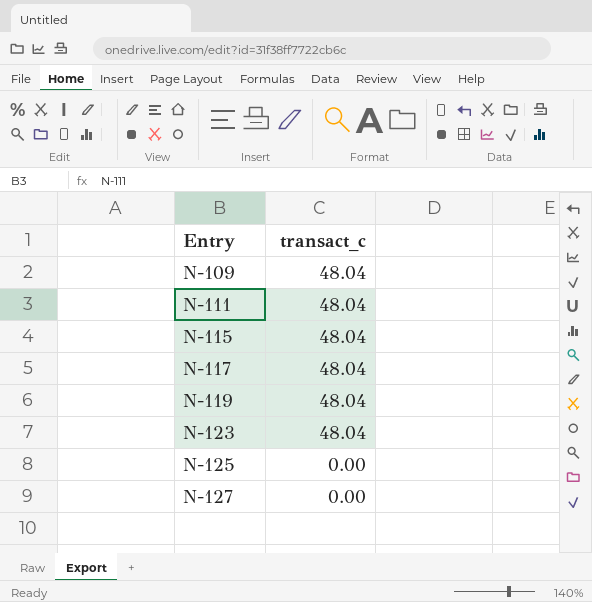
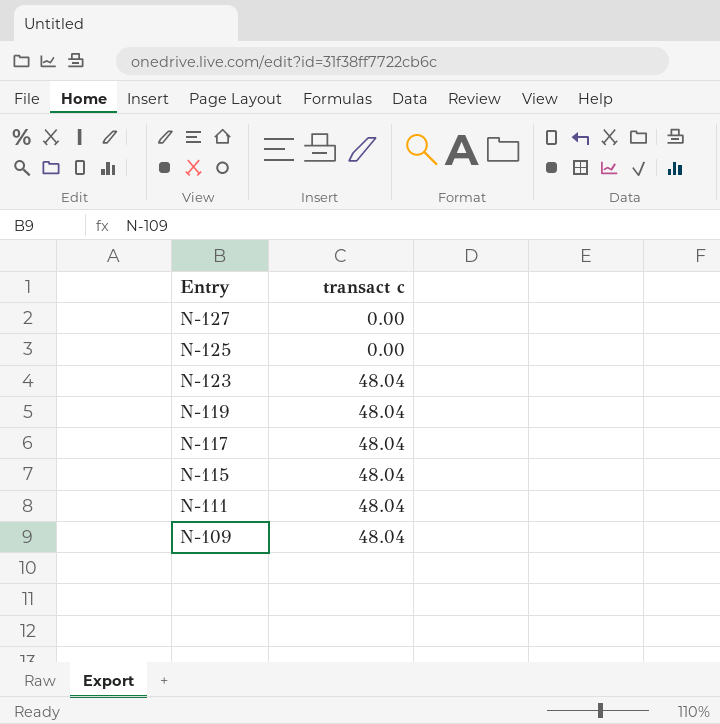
row order: Entry ascending -> Entry descending
column name: transact_c -> transact c

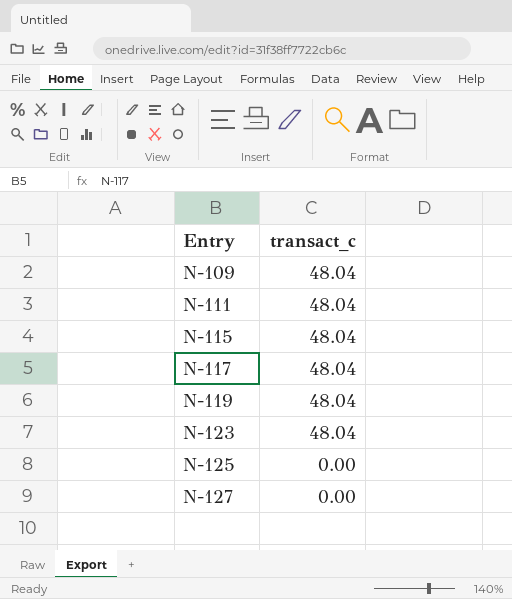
row order: Entry descending -> Entry ascending
column name: transact c -> transact_c

